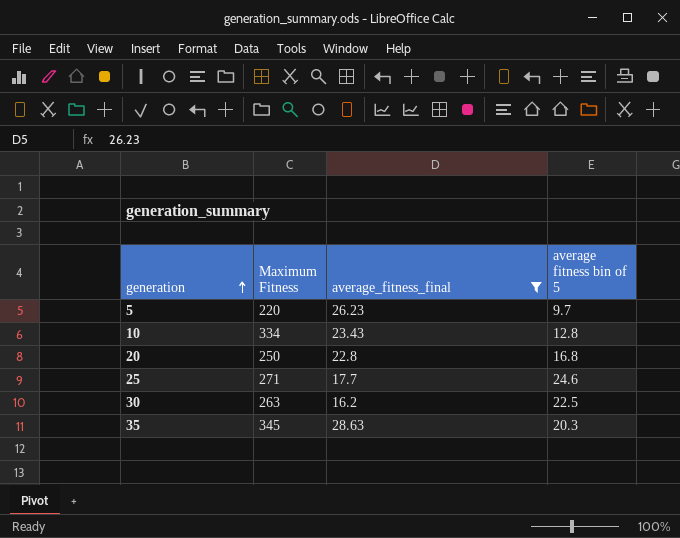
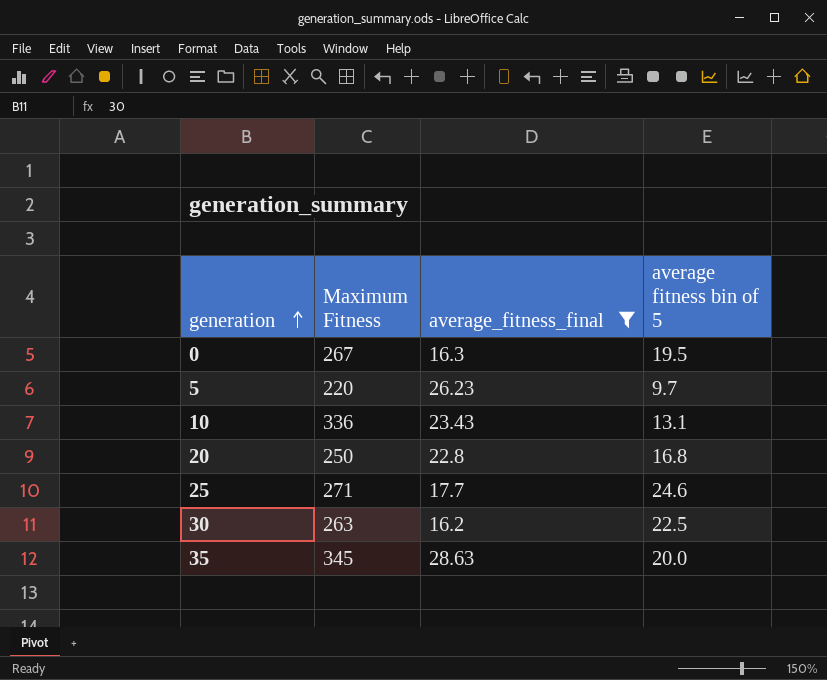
row 0: none -> 267 | 16.3 | 19.5
10 | Maximum Fitness: 334 -> 336
10 | average fitness bin of 5: 12.8 -> 13.1
35 | average fitness bin of 5: 20.3 -> 20.0

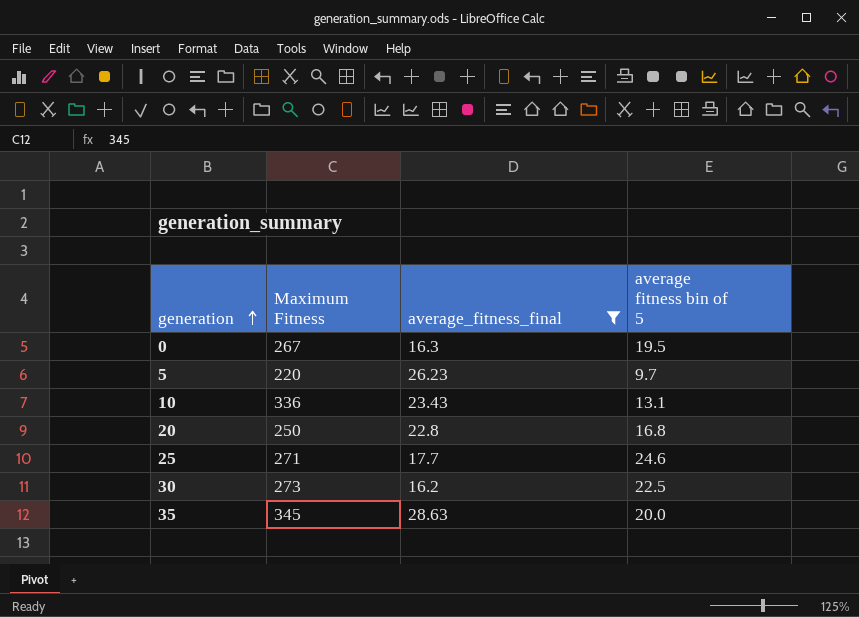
30 | Maximum Fitness: 263 -> 273

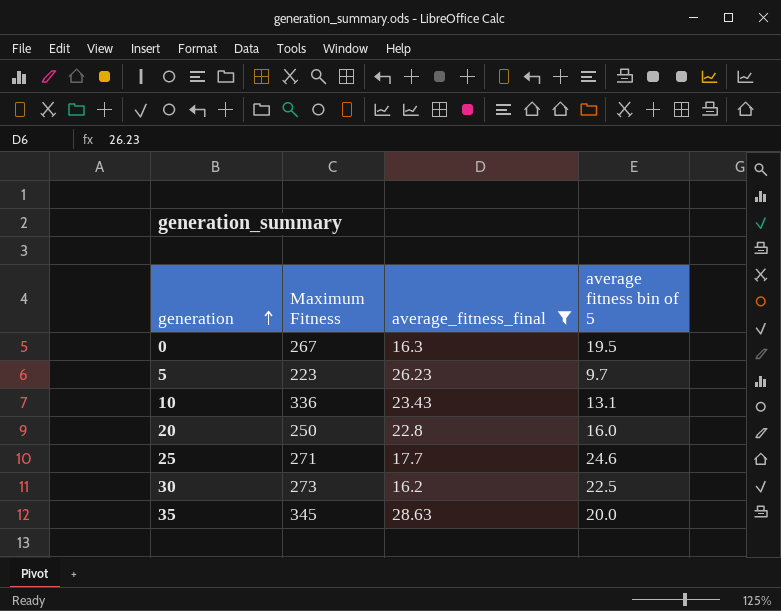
5 | Maximum Fitness: 220 -> 223
20 | average fitness bin of 5: 16.8 -> 16.0

